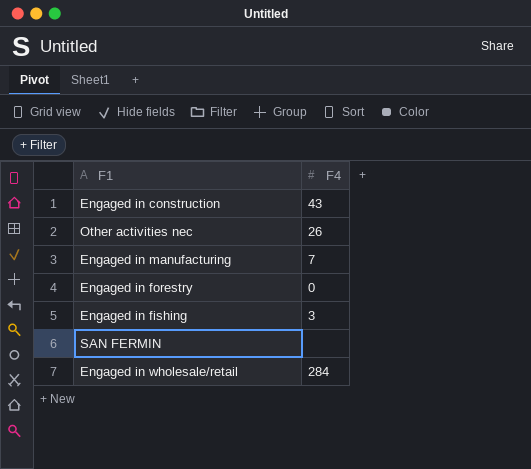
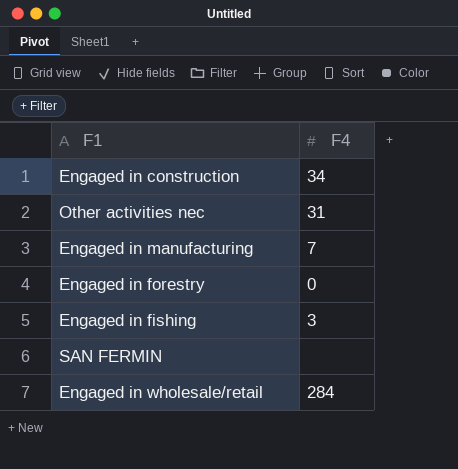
Engaged in construction | F4: 43 -> 34
Other activities nec | F4: 26 -> 31

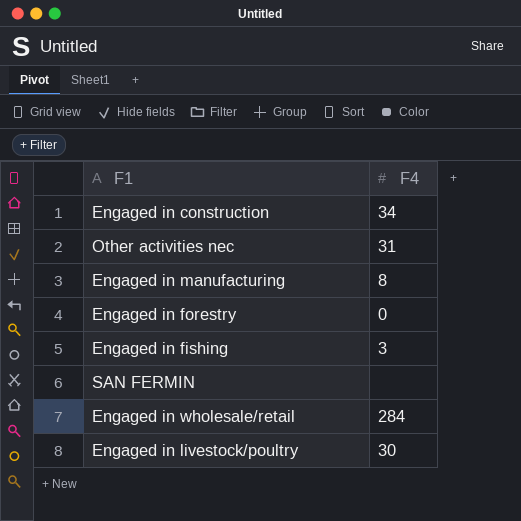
Engaged in manufacturing | F4: 7 -> 8
row Engaged in livestock/poultry: none -> 30

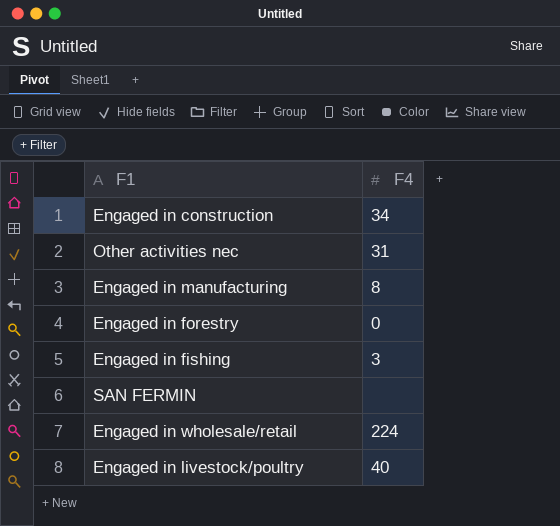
Engaged in wholesale/retail | F4: 284 -> 224
Engaged in livestock/poultry | F4: 30 -> 40

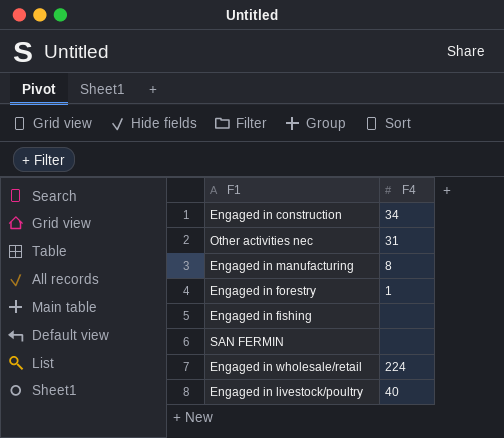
Engaged in forestry | F4: 0 -> 1
Engaged in fishing | F4: 3 -> none

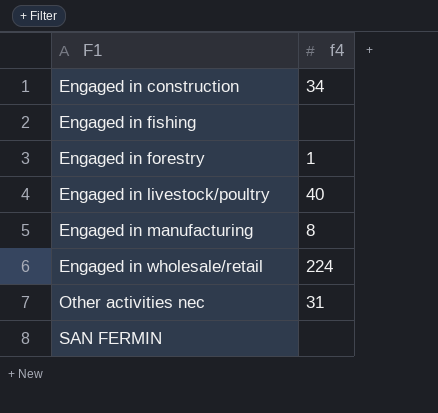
row order: none -> F1 ascending
column name: F4 -> f4

